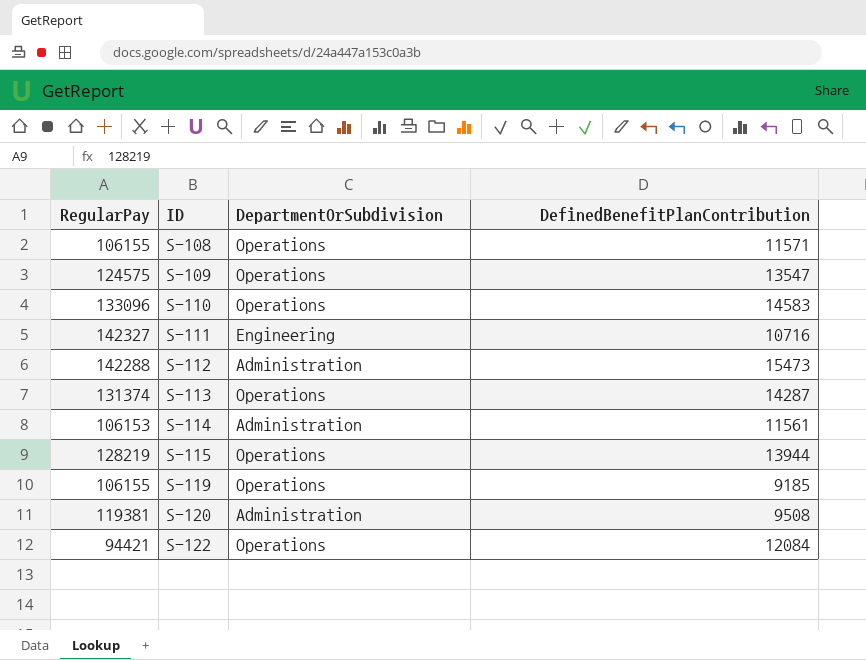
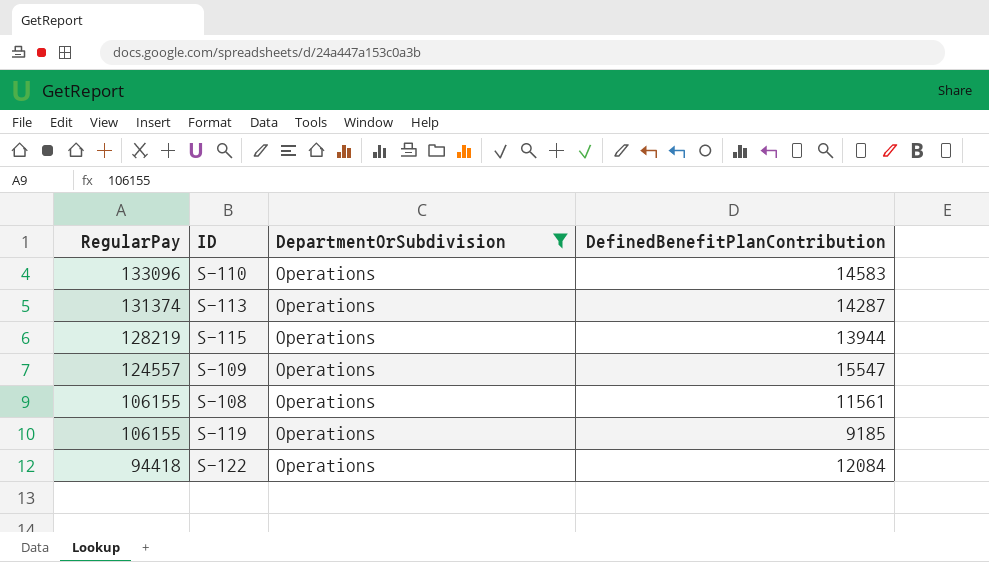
filter: none -> DepartmentOrSubdivision = Operations
row order: ID ascending -> RegularPay descending
S-109 | RegularPay: 124575 -> 124557
S-109 | DefinedBenefitPlanContribution: 13547 -> 15547
S-108 | DefinedBenefitPlanContribution: 11571 -> 11561
S-122 | RegularPay: 94421 -> 94418

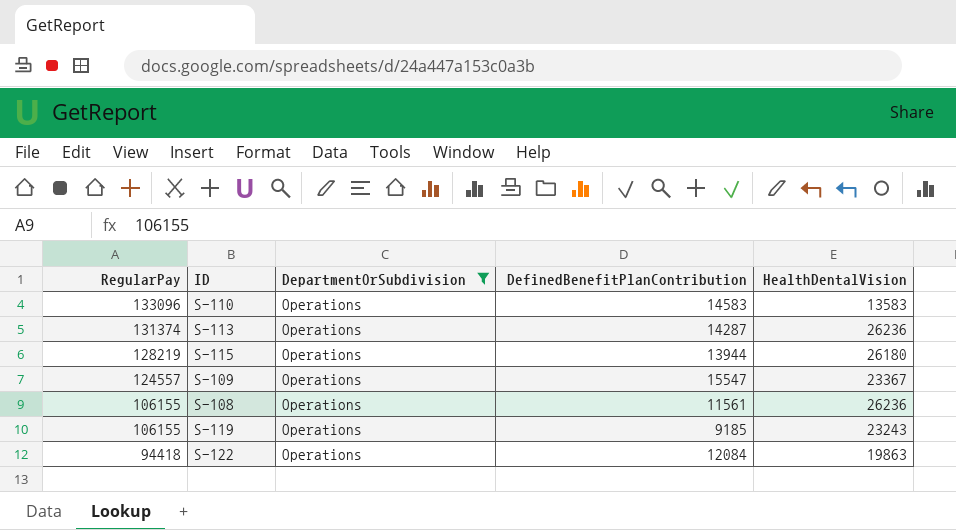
column HealthDentalVision | position: none -> 5

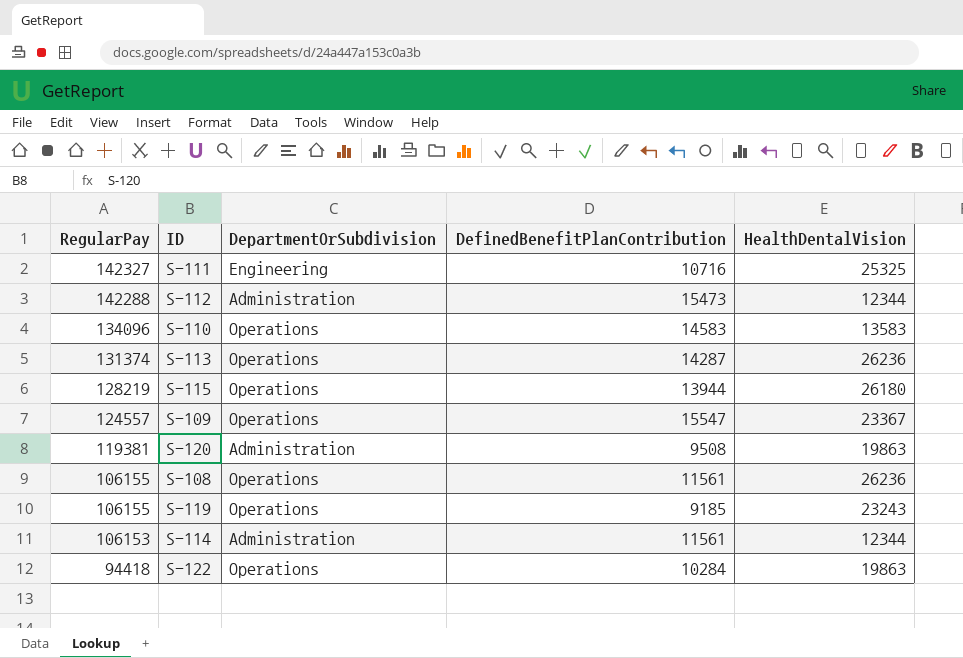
filter: DepartmentOrSubdivision = Operations -> none
S-110 | RegularPay: 133096 -> 134096
S-122 | DefinedBenefitPlanContribution: 12084 -> 10284

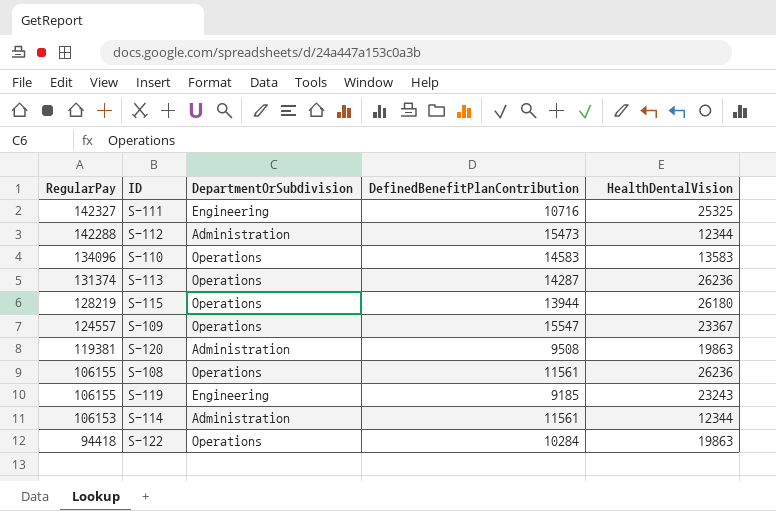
S-119 | DepartmentOrSubdivision: Operations -> Engineering

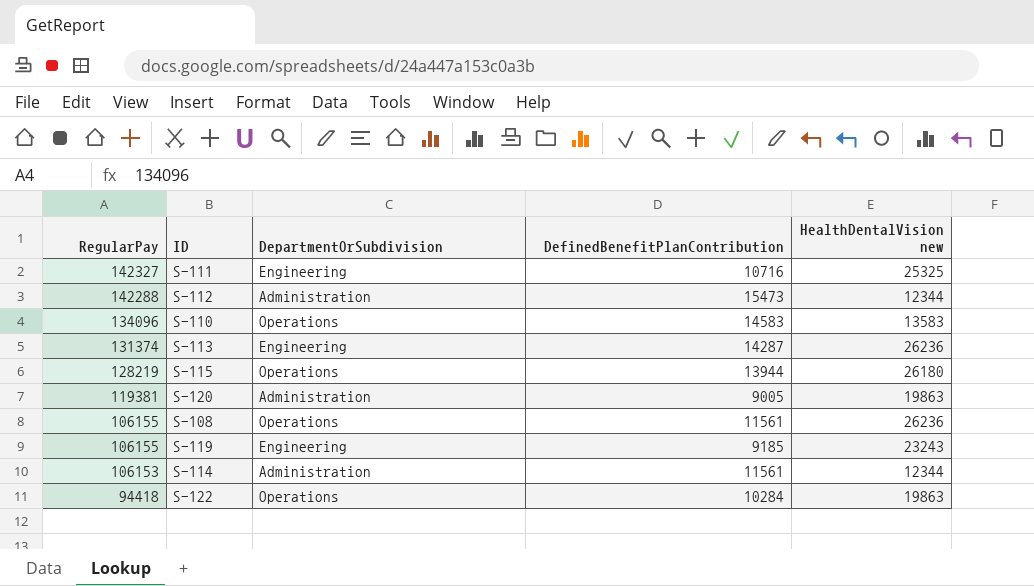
column name: HealthDentalVision -> HealthDentalVision new
row S-109: 124557 | Operations | 15547 | 23367 -> none
S-113 | DepartmentOrSubdivision: Operations -> Engineering
S-120 | DefinedBenefitPlanContribution: 9508 -> 9005

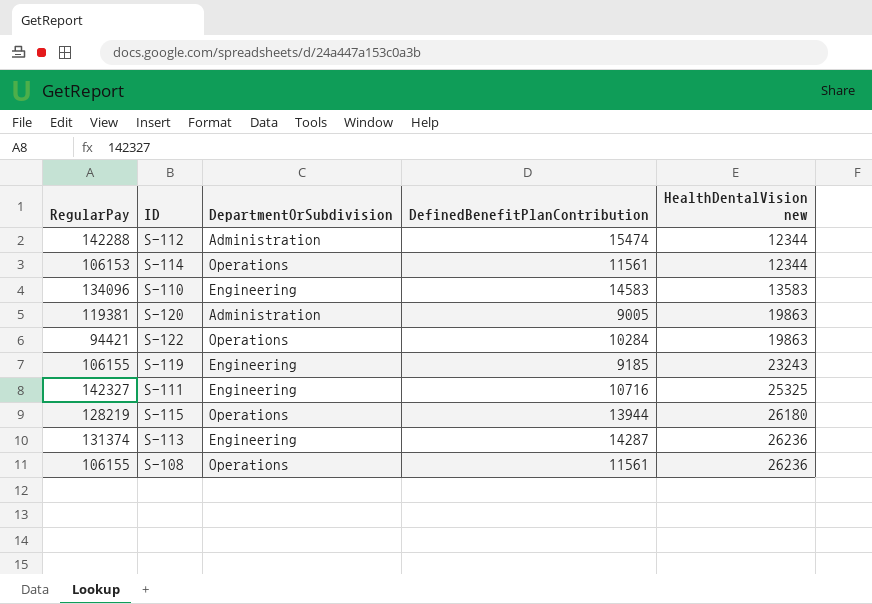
row order: RegularPay descending -> HealthDentalVision new ascending
S-112 | DefinedBenefitPlanContribution: 15473 -> 15474
S-114 | DepartmentOrSubdivision: Administration -> Operations
S-110 | DepartmentOrSubdivision: Operations -> Engineering
S-122 | RegularPay: 94418 -> 94421

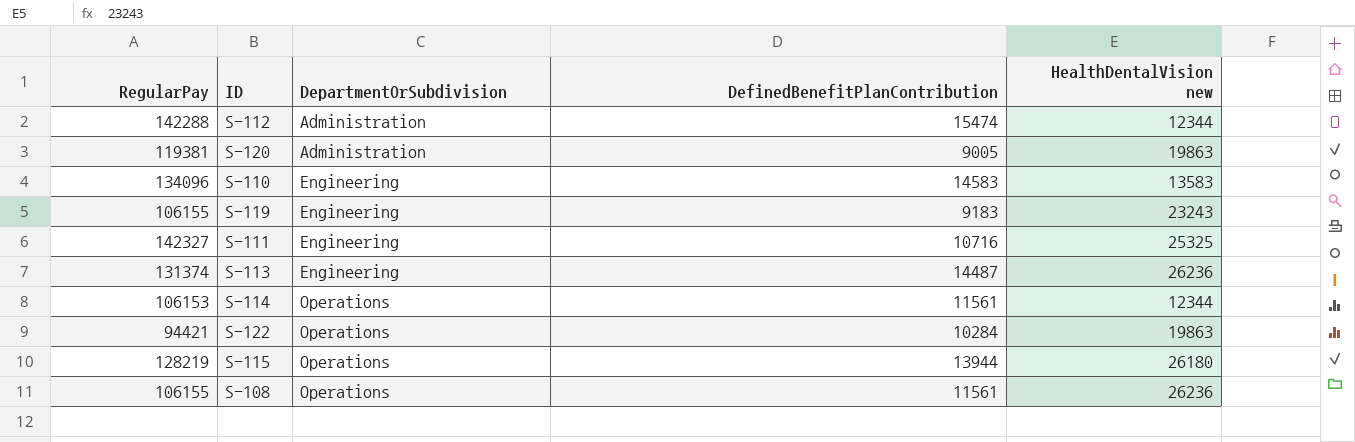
row order: HealthDentalVision new ascending -> DepartmentOrSubdivision ascending
S-119 | DefinedBenefitPlanContribution: 9185 -> 9183
S-113 | DefinedBenefitPlanContribution: 14287 -> 14487

